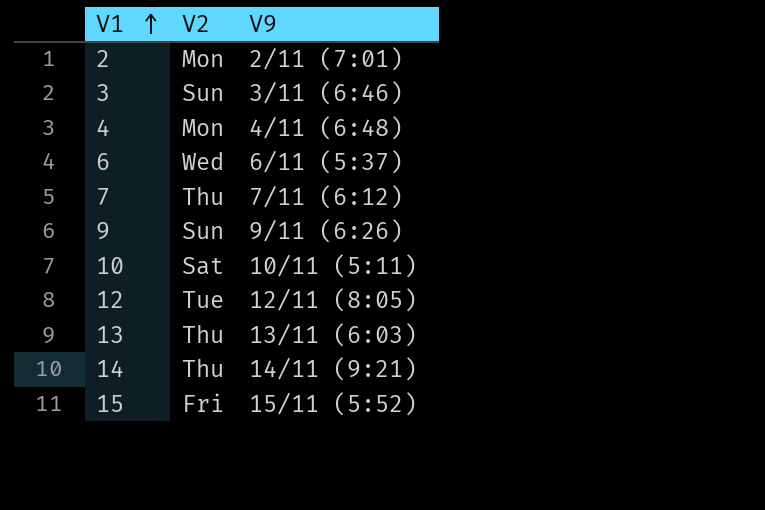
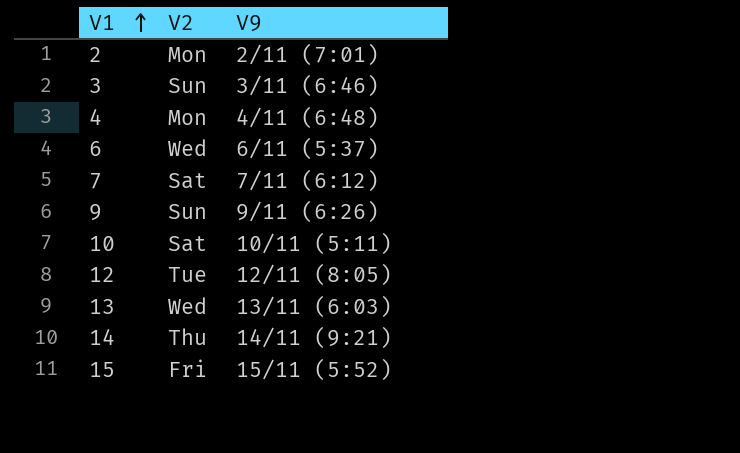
7 | V2: Thu -> Sat
13 | V2: Thu -> Wed

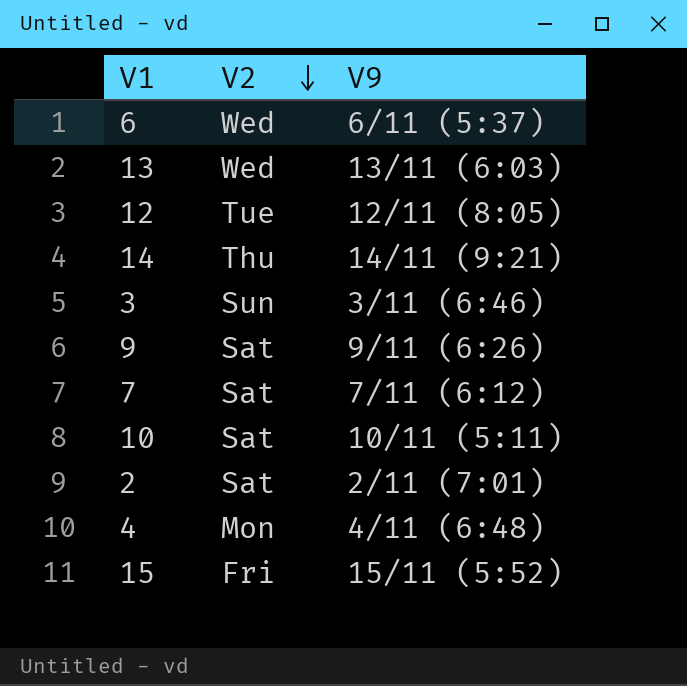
row order: V1 ascending -> V2 descending
9 | V2: Sun -> Sat
2 | V2: Mon -> Sat

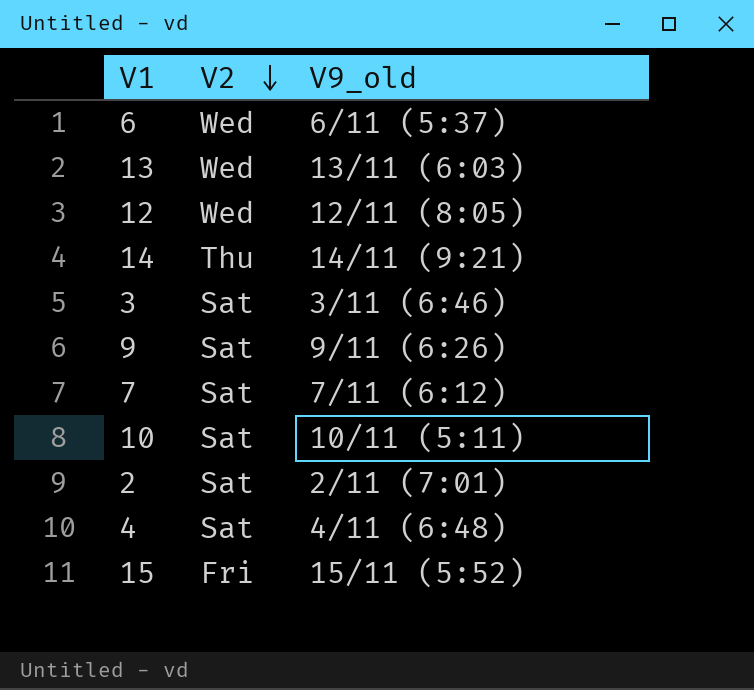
column name: V9 -> V9_old
12 | V2: Tue -> Wed
3 | V2: Sun -> Sat
4 | V2: Mon -> Sat

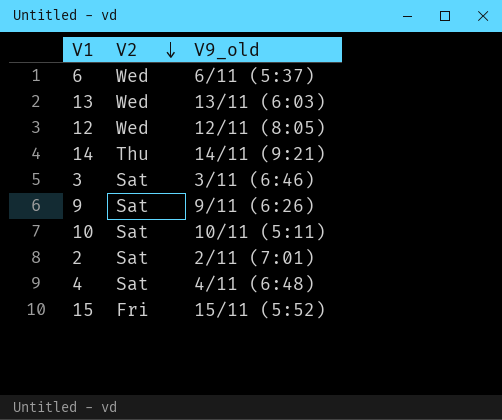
row 7: Sat | 7/11 (6:12) -> none

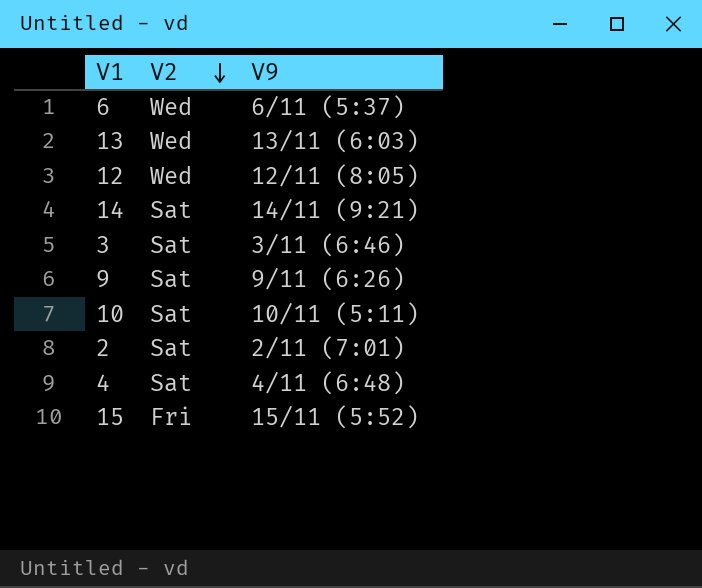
column name: V9_old -> V9
14 | V2: Thu -> Sat

